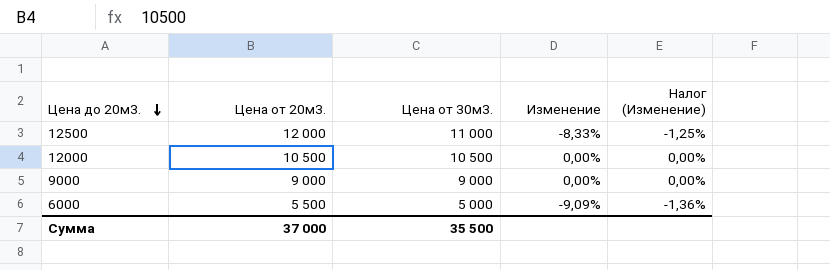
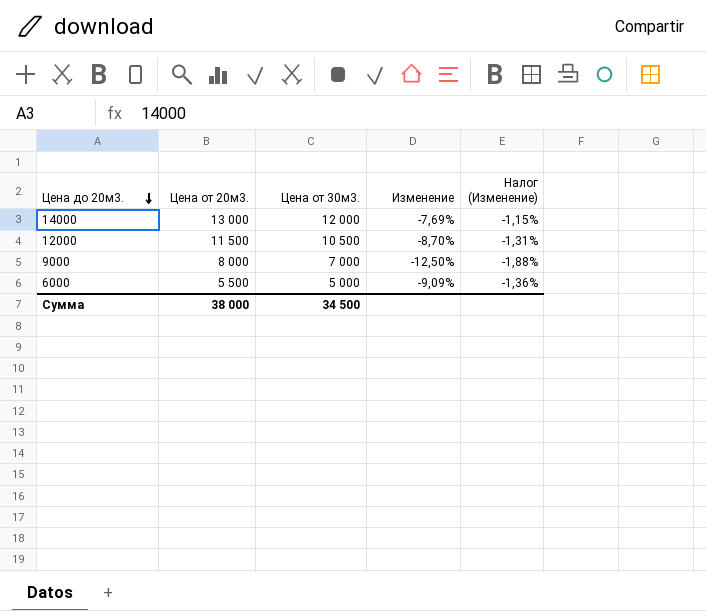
row 12500: 12 000 | 11 000 | -8,33% | -1,25% -> none
row 14000: none -> 13 000 | 12 000 | -7,69% | -1,15%
12000 | Цена от 20м3.: 10 500 -> 11 500
12000 | Изменение: 0,00% -> -8,70%
12000 | Налог (Изменение): 0,00% -> -1,31%
9000 | Цена от 20м3.: 9 000 -> 8 000
9000 | Цена от 30м3.: 9 000 -> 7 000
9000 | Изменение: 0,00% -> -12,50%
9000 | Налог (Изменение): 0,00% -> -1,88%
Сумма | Цена от 20м3.: 37 000 -> 38 000
Сумма | Цена от 30м3.: 35 500 -> 34 500

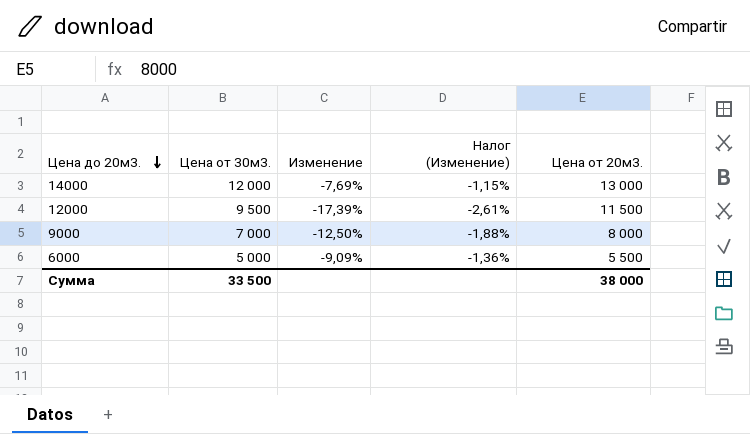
column Цена от 20м3. | position: 2 -> 5
12000 | Цена от 30м3.: 10 500 -> 9 500
12000 | Изменение: -8,70% -> -17,39%
12000 | Налог (Изменение): -1,31% -> -2,61%
Сумма | Цена от 30м3.: 34 500 -> 33 500

